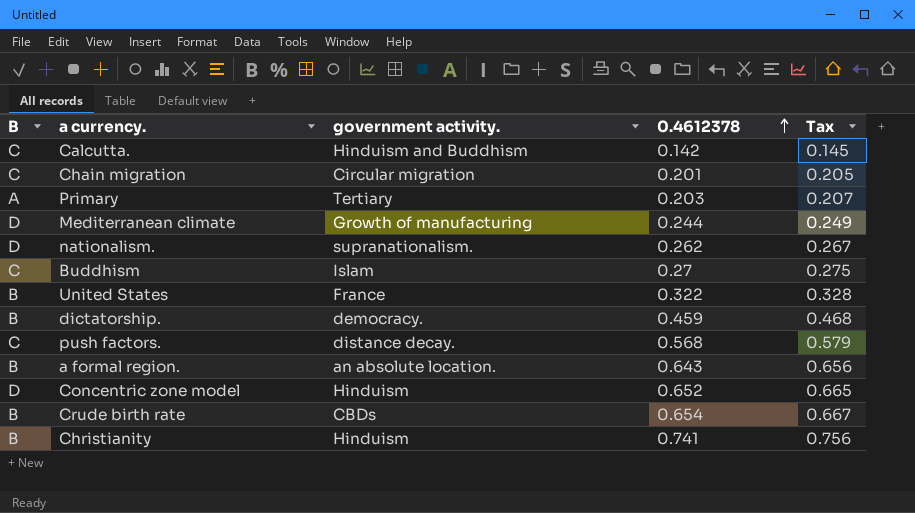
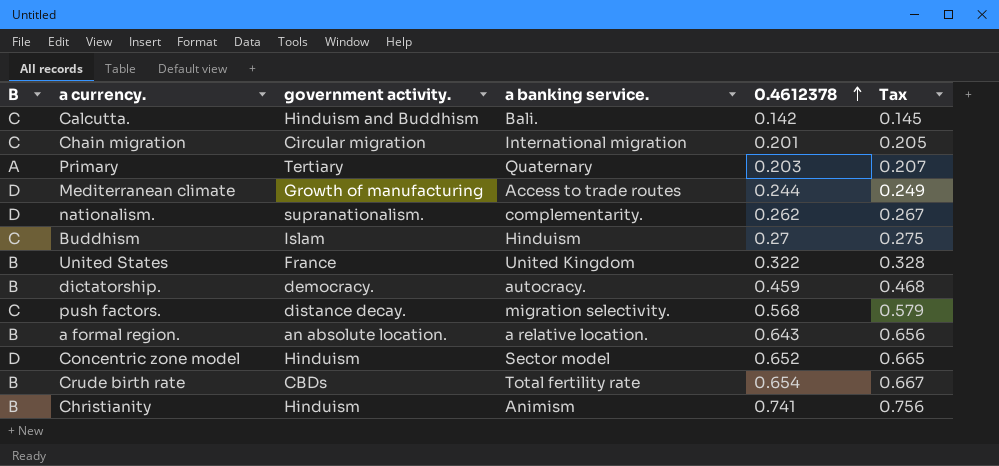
column a banking service. | position: none -> 4

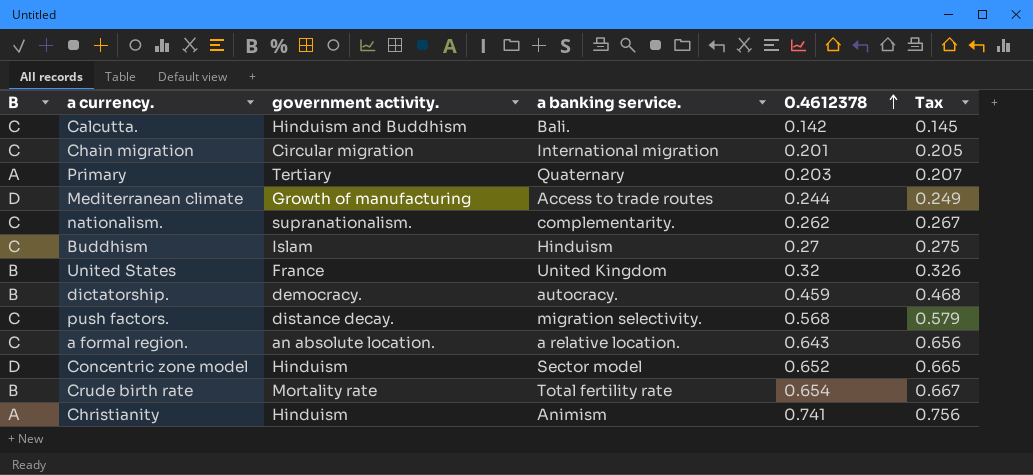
nationalism. | B: D -> C
United States | 0.4612378: 0.322 -> 0.32
United States | Tax: 0.328 -> 0.326
a formal region. | B: B -> C
Crude birth rate | government activity.: CBDs -> Mortality rate
Christianity | B: B -> A

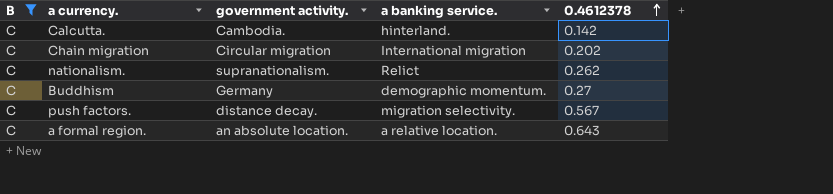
filter: none -> B = C
column Tax | formula: [0.4612378] * 1.02 -> none
Calcutta. | government activity.: Hinduism and Buddhism -> Cambodia.
Calcutta. | a banking service.: Bali. -> hinterland.
Chain migration | 0.4612378: 0.201 -> 0.202
nationalism. | a banking service.: complementarity. -> Relict
Buddhism | government activity.: Islam -> Germany
Buddhism | a banking service.: Hinduism -> demographic momentum.
push factors. | 0.4612378: 0.568 -> 0.567

